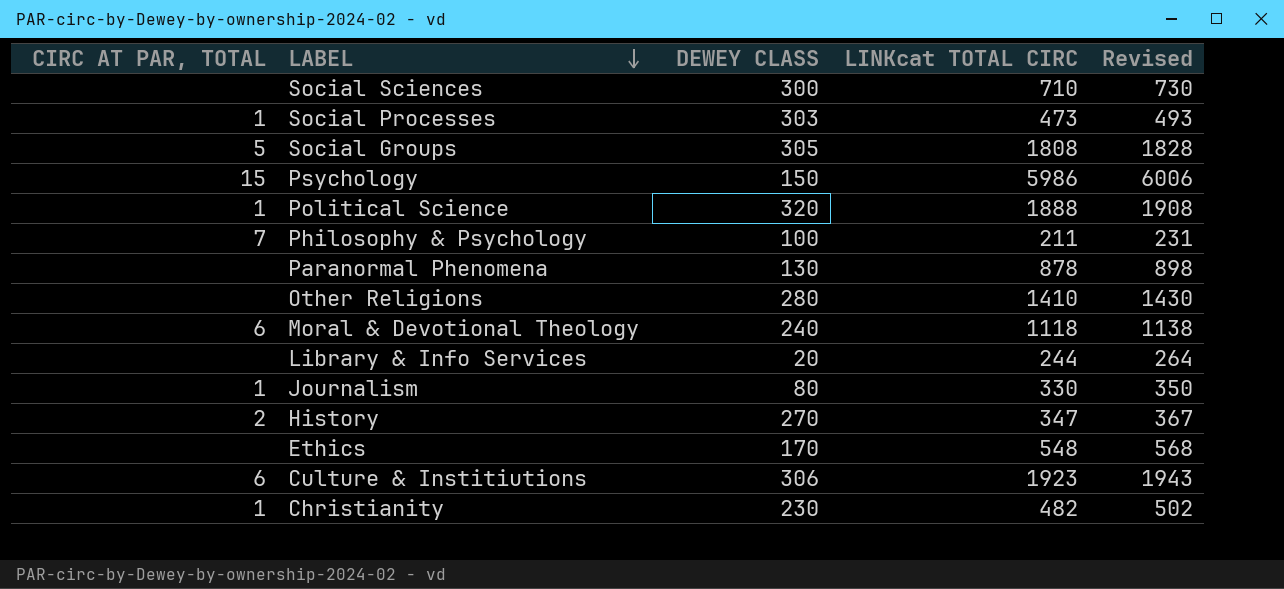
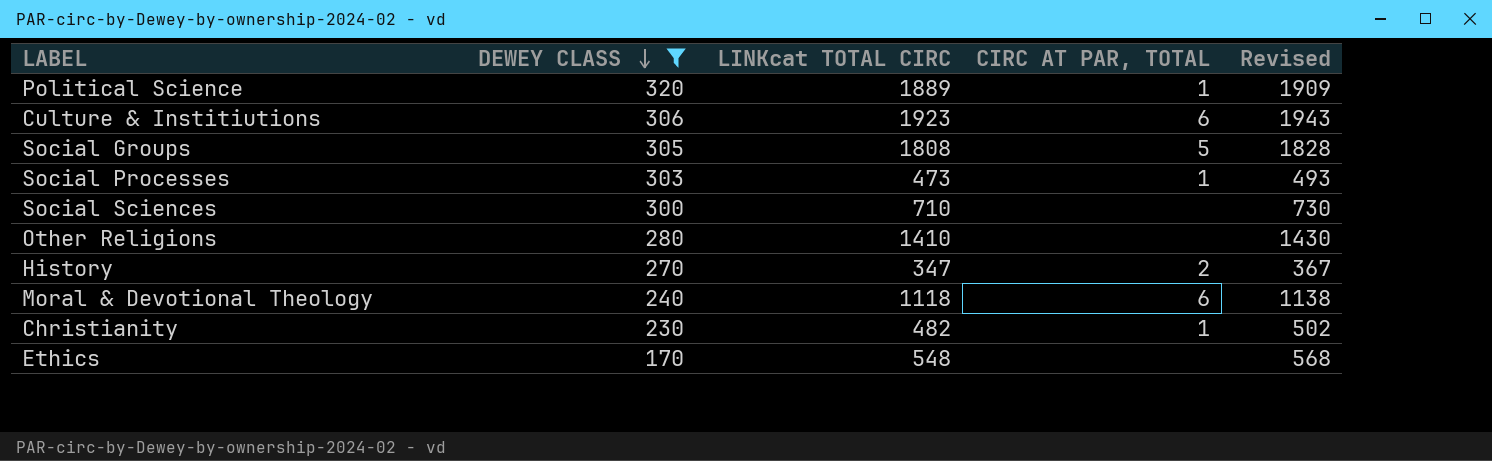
filter: none -> DEWEY CLASS >= 170
row order: LABEL descending -> DEWEY CLASS descending
column CIRC AT PAR, TOTAL | position: 1 -> 4
Political Science | LINKcat TOTAL CIRC: 1888 -> 1889
Political Science | Revised: 1908 -> 1909

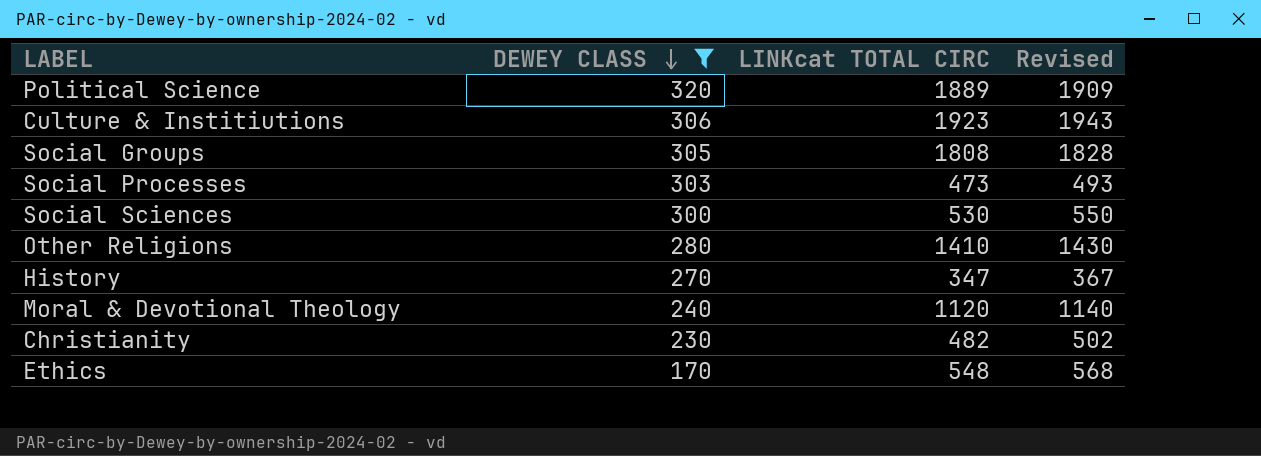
column CIRC AT PAR, TOTAL | position: 4 -> none
Social Sciences | LINKcat TOTAL CIRC: 710 -> 530
Social Sciences | Revised: 730 -> 550
Moral & Devotional Theology | LINKcat TOTAL CIRC: 1118 -> 1120
Moral & Devotional Theology | Revised: 1138 -> 1140

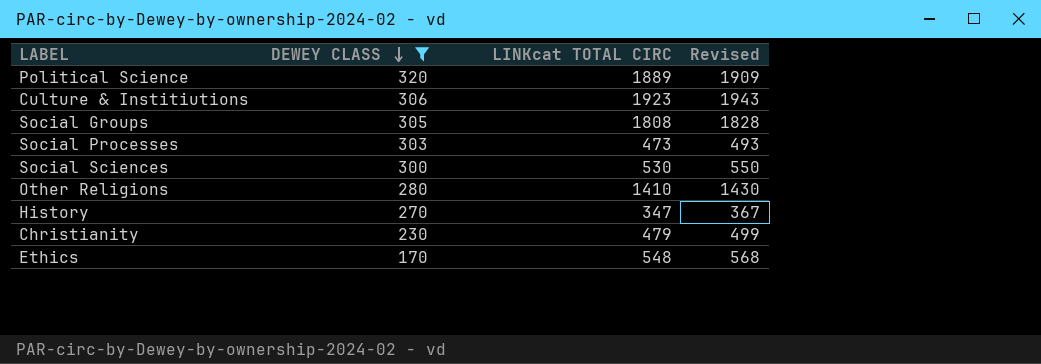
row Moral & Devotional Theology: 240 | 1120 | 1140 -> none
Christianity | LINKcat TOTAL CIRC: 482 -> 479
Christianity | Revised: 502 -> 499

